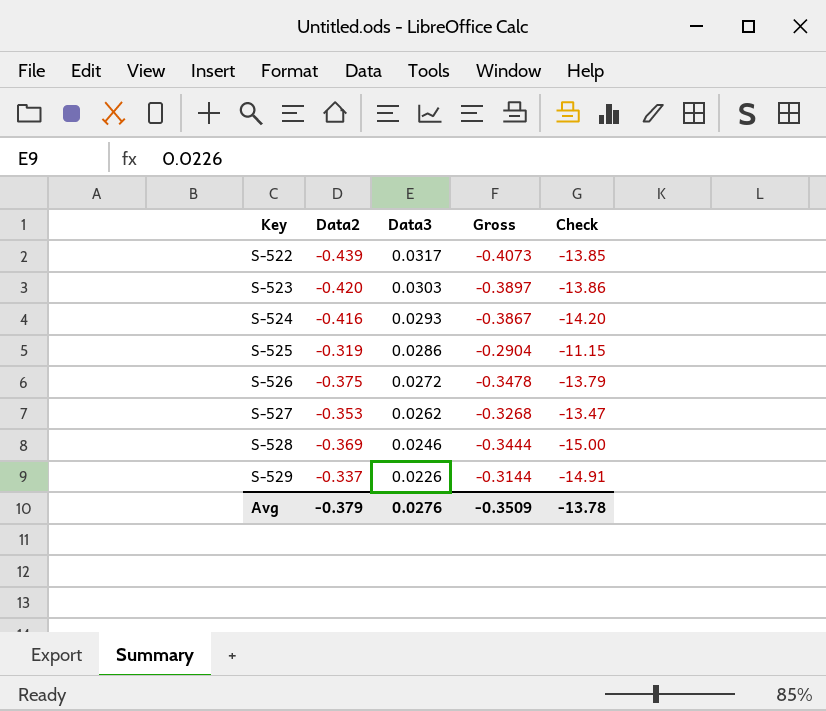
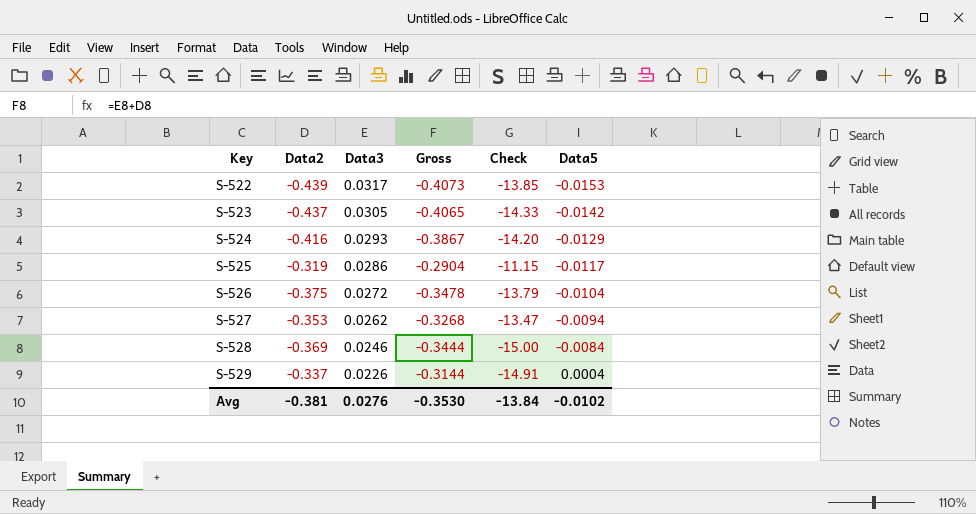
column Data5 | position: none -> 6
S-523 | Data2: -0.420 -> -0.437
S-523 | Data3: 0.0303 -> 0.0305
S-523 | Gross: -0.3897 -> -0.4065
S-523 | Check: -13.86 -> -14.33
Avg | Data2: -0.379 -> -0.381
Avg | Gross: -0.3509 -> -0.3530
Avg | Check: -13.78 -> -13.84

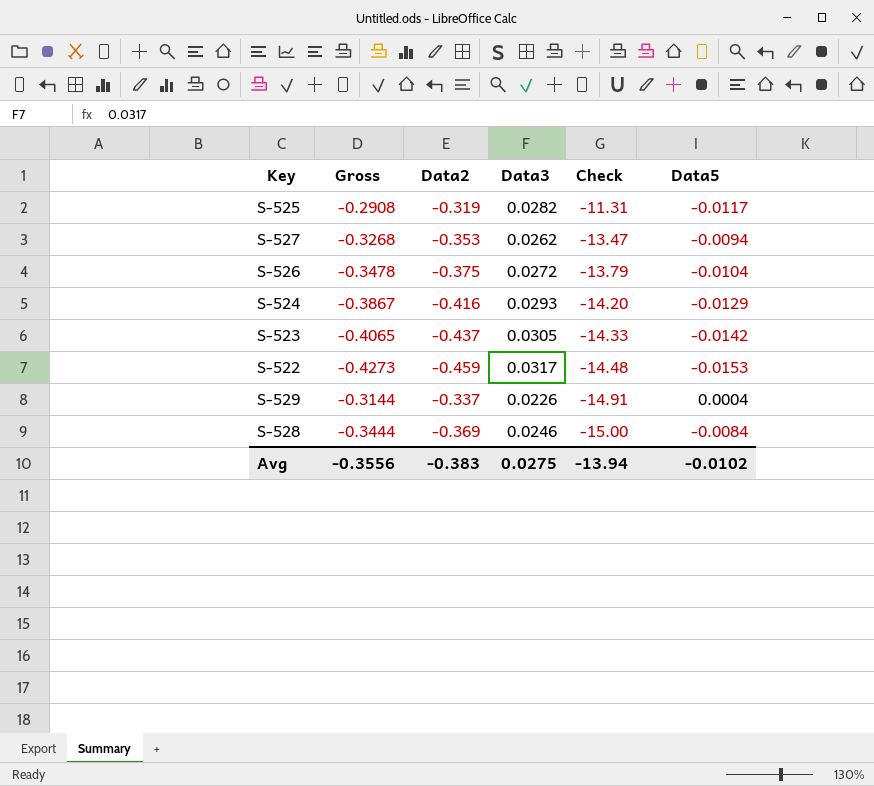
row order: Key ascending -> Check descending
column Gross | position: 4 -> 2
S-525 | Gross: -0.2904 -> -0.2908
S-525 | Data3: 0.0286 -> 0.0282
S-525 | Check: -11.15 -> -11.31
S-522 | Gross: -0.4073 -> -0.4273
S-522 | Data2: -0.439 -> -0.459
S-522 | Check: -13.85 -> -14.48
Avg | Gross: -0.3530 -> -0.3556
Avg | Data2: -0.381 -> -0.383
Avg | Data3: 0.0276 -> 0.0275
Avg | Check: -13.84 -> -13.94

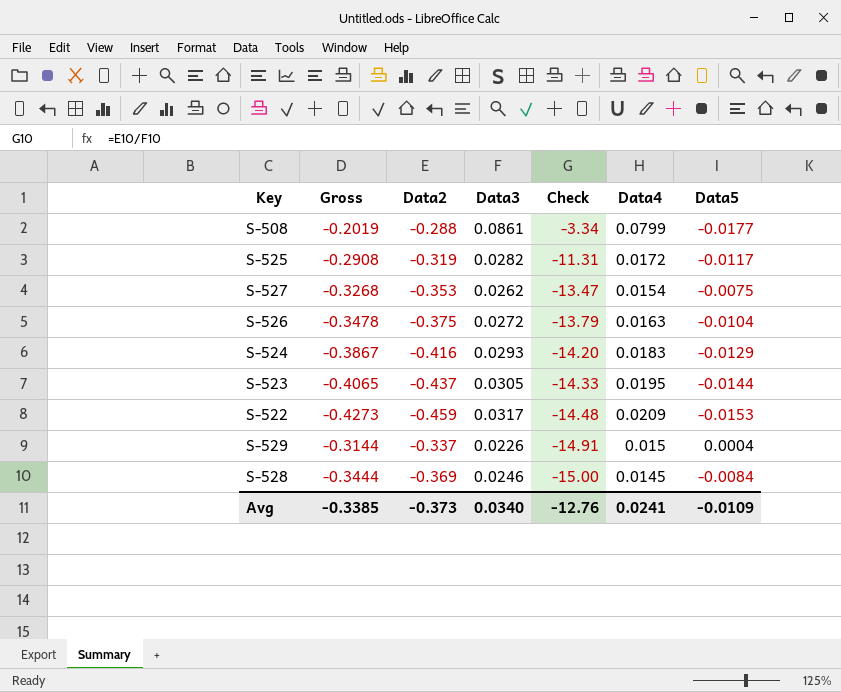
column Data4 | position: none -> 6
row S-508: none -> -0.2019 | -0.288 | 0.0861 | -3.34 | 0.0799 | -0.0177
S-527 | Data5: -0.0094 -> -0.0075
S-523 | Data5: -0.0142 -> -0.0144
Avg | Gross: -0.3556 -> -0.3385
Avg | Data2: -0.383 -> -0.373
Avg | Data3: 0.0275 -> 0.0340
Avg | Check: -13.94 -> -12.76
Avg | Data5: -0.0102 -> -0.0109

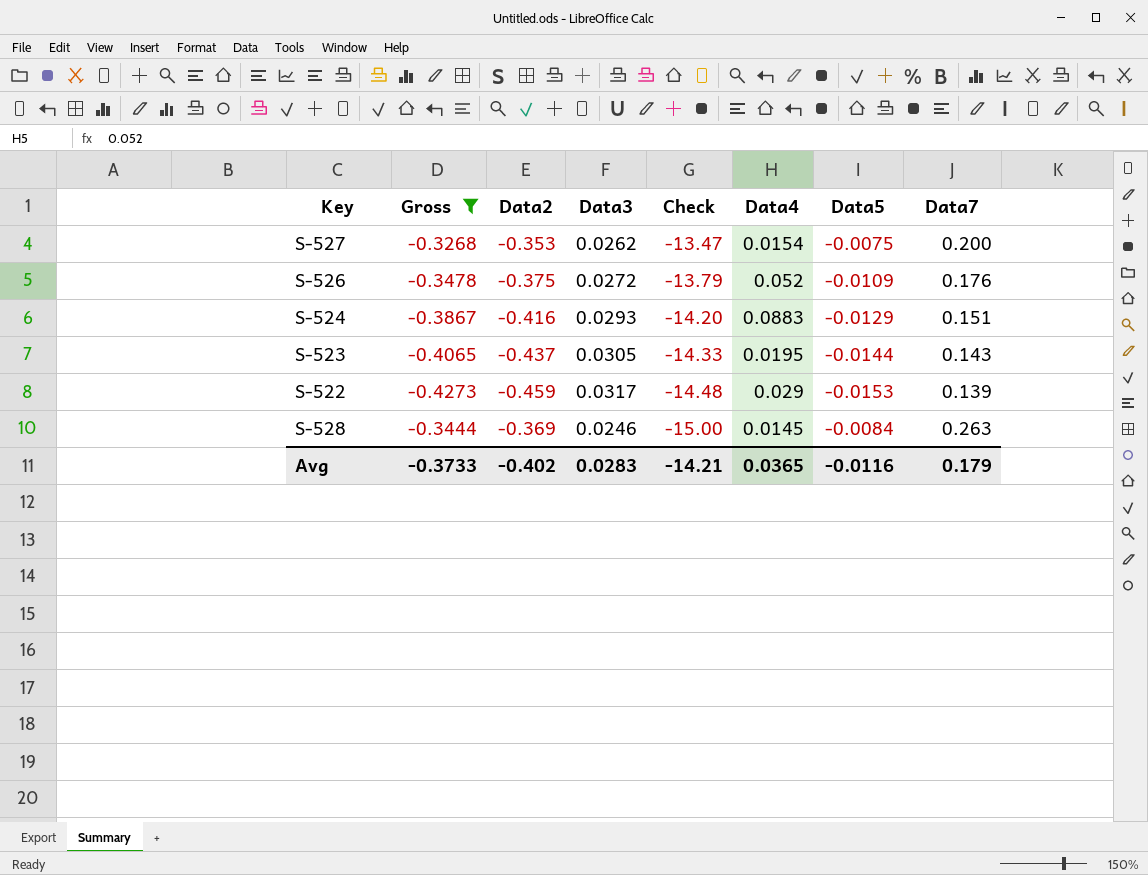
filter: none -> Gross <= -0.3268
column Data7 | position: none -> 8
S-526 | Data4: 0.0163 -> 0.052
S-526 | Data5: -0.0104 -> -0.0109
S-524 | Data4: 0.0183 -> 0.0883
S-522 | Data4: 0.0209 -> 0.029
Avg | Gross: -0.3385 -> -0.3733
Avg | Data2: -0.373 -> -0.402
Avg | Data3: 0.0340 -> 0.0283
Avg | Check: -12.76 -> -14.21
Avg | Data4: 0.0241 -> 0.0365
Avg | Data5: -0.0109 -> -0.0116

